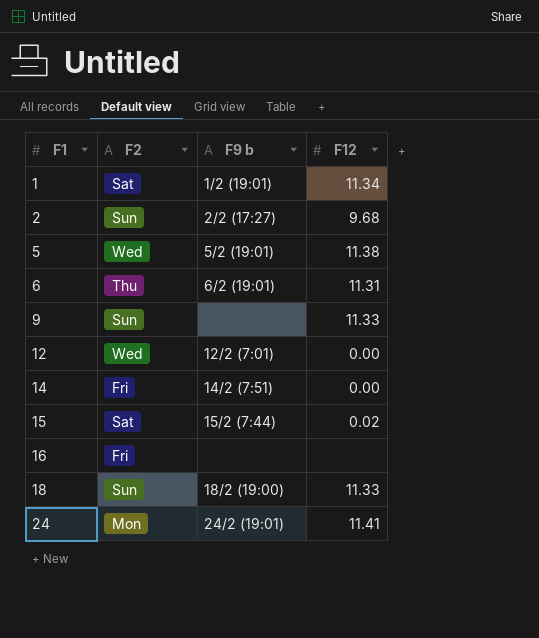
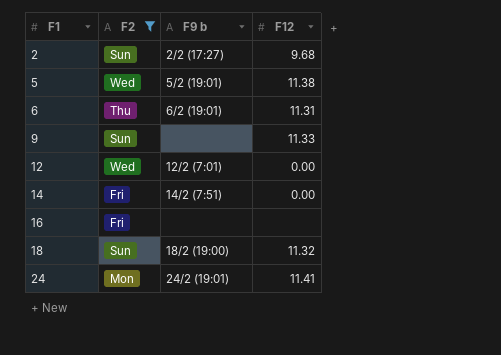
filter: none -> F2 != Sat
18 | F12: 11.33 -> 11.32

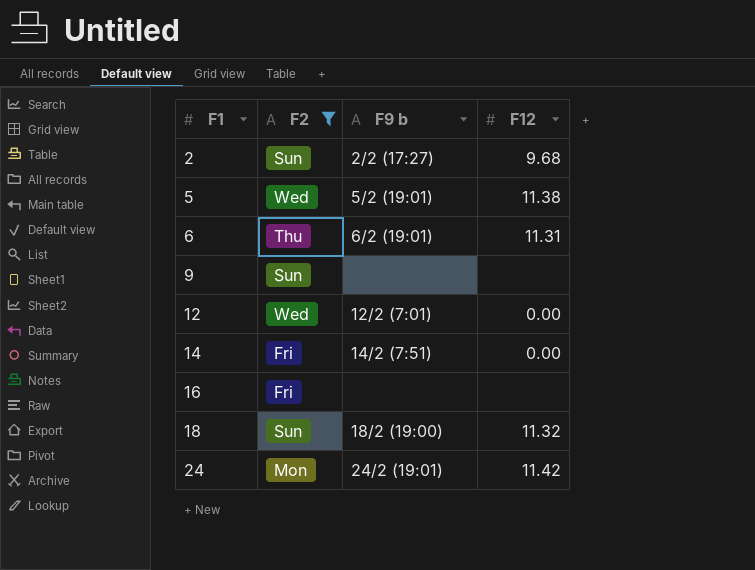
9 | F12: 11.33 -> none
24 | F12: 11.41 -> 11.42

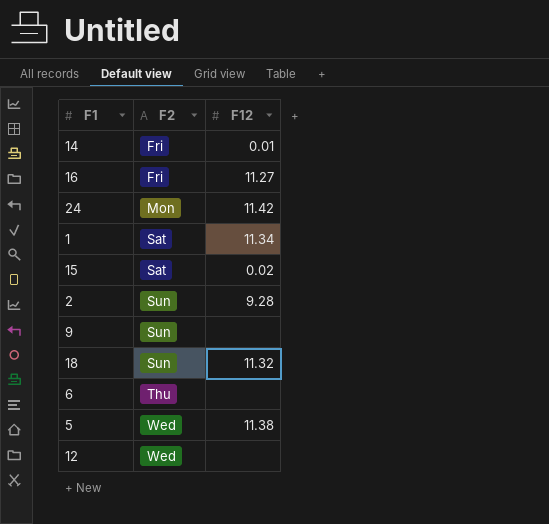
filter: F2 != Sat -> none
row order: F1 ascending -> F2 ascending
column F9 b | position: 3 -> none
14 | F12: 0.00 -> 0.01
16 | F12: none -> 11.27
2 | F12: 9.68 -> 9.28
6 | F12: 11.31 -> none
12 | F12: 0.00 -> none

